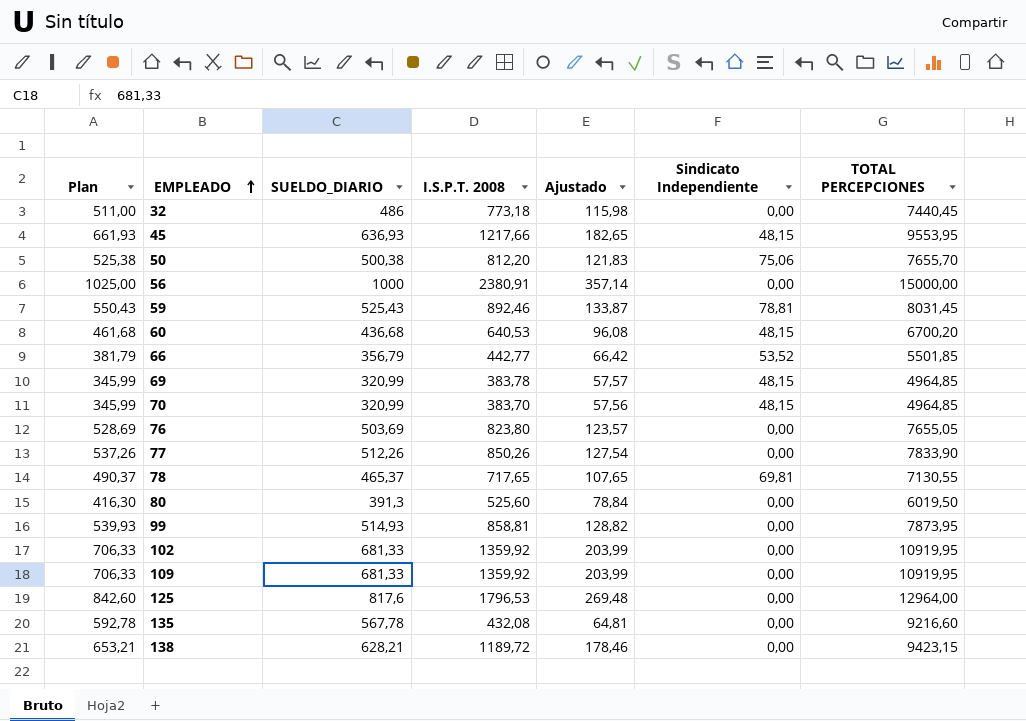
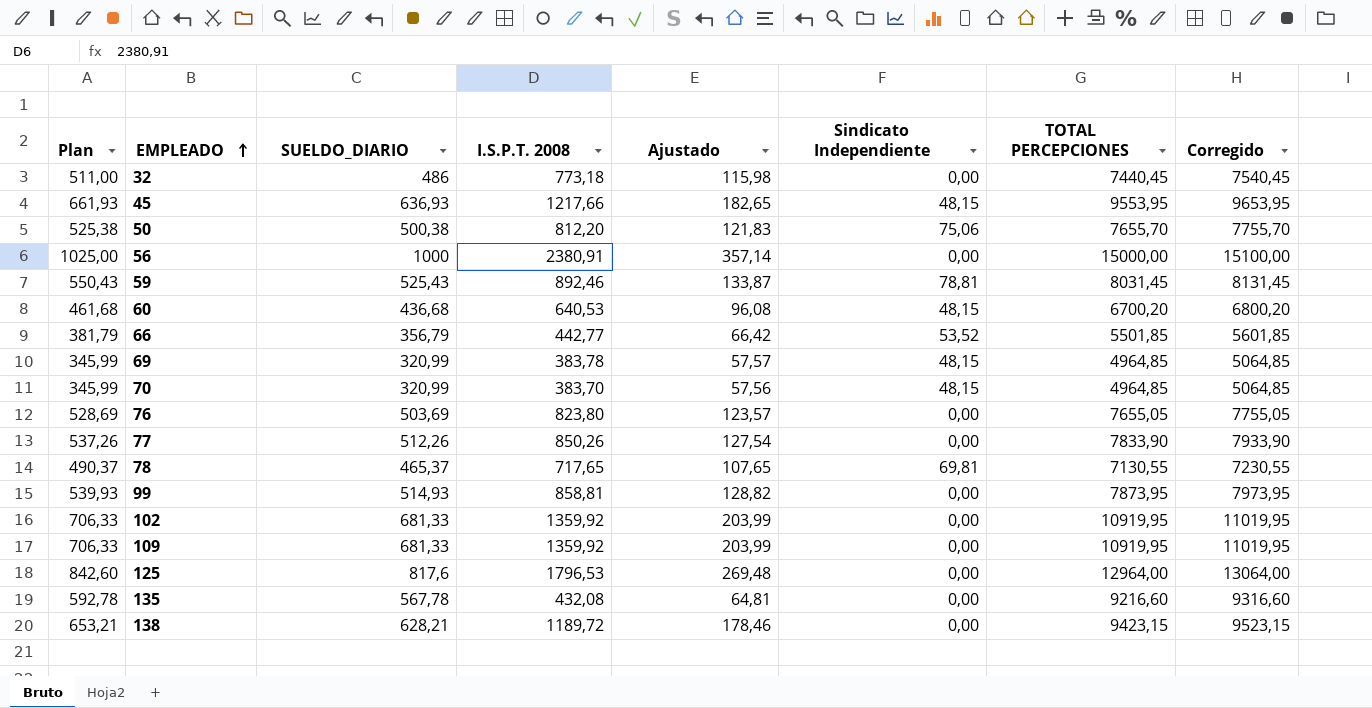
column Corregido | formula: none -> [TOTAL PERCEPCIONES] + 100
row 80: 416,30 | 391,3 | 525,60 | 78,84 | 0,00 | 6019,50 -> none

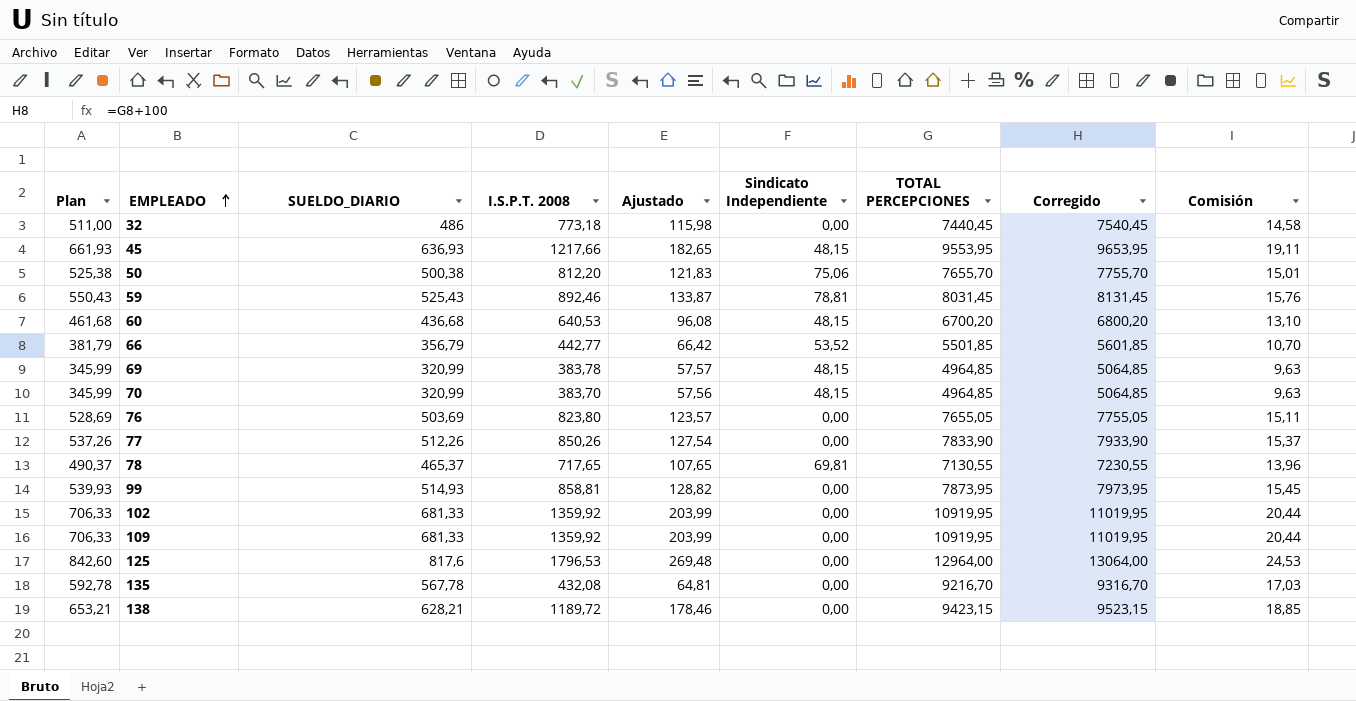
column Comisión | formula: none -> [SUELDO_DIARIO] * 0,03
row 56: 1025,00 | 1000 | 2380,91 | 357,14 | 0,00 | 15000,00 | 15100,00 -> none
135 | TOTAL PERCEPCIONES: 9216,60 -> 9216,70
135 | Corregido: 9316,60 -> 9316,70

